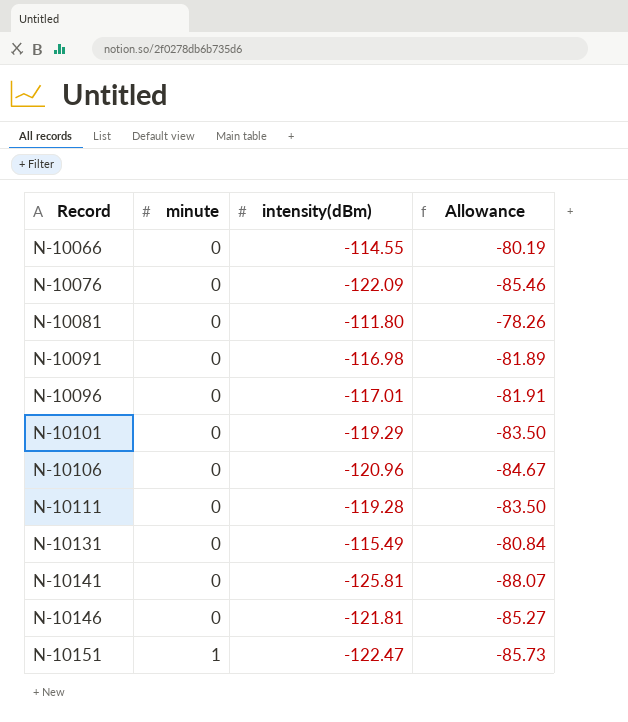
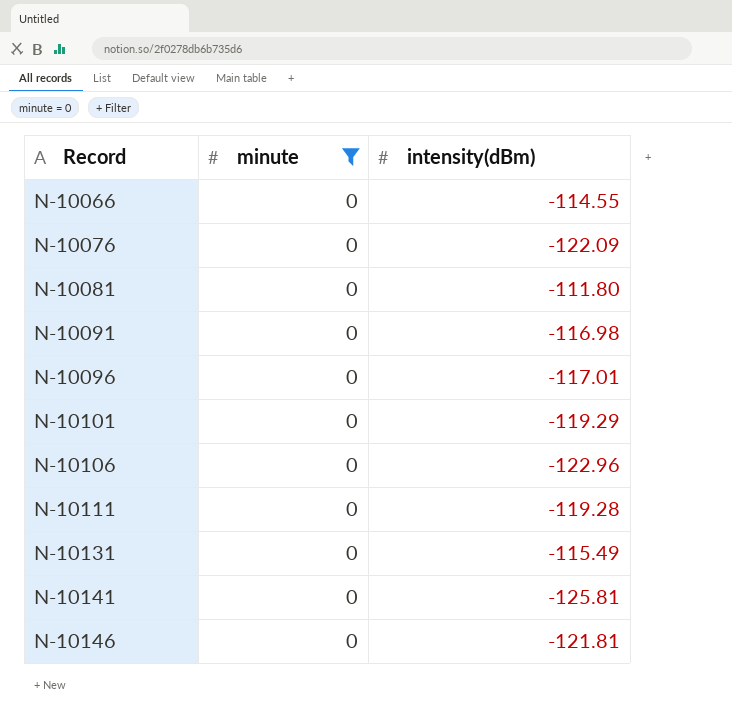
filter: none -> minute = 0
column Allowance | formula: [intensity(dBm)] * 0.7 -> none
N-10106 | intensity(dBm): -120.96 -> -122.96

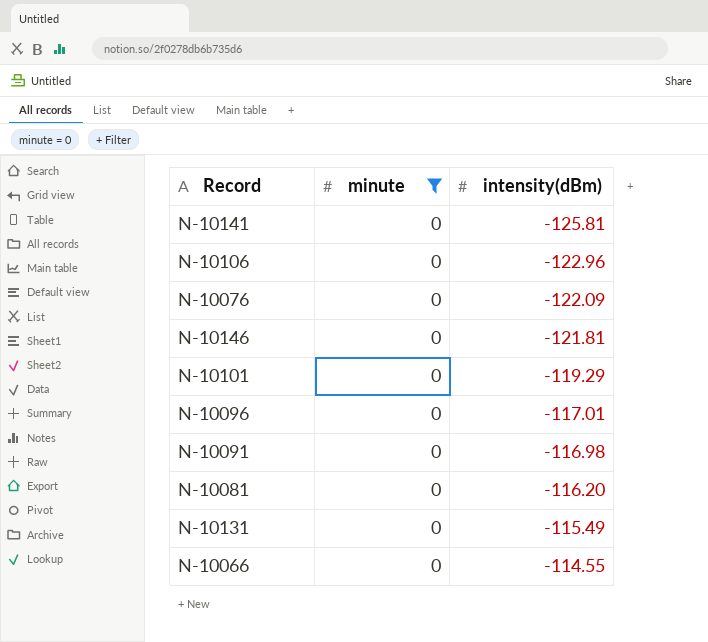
row order: Record ascending -> intensity(dBm) ascending
row N-10111: 0 | -119.28 -> none
N-10081 | intensity(dBm): -111.80 -> -116.20

